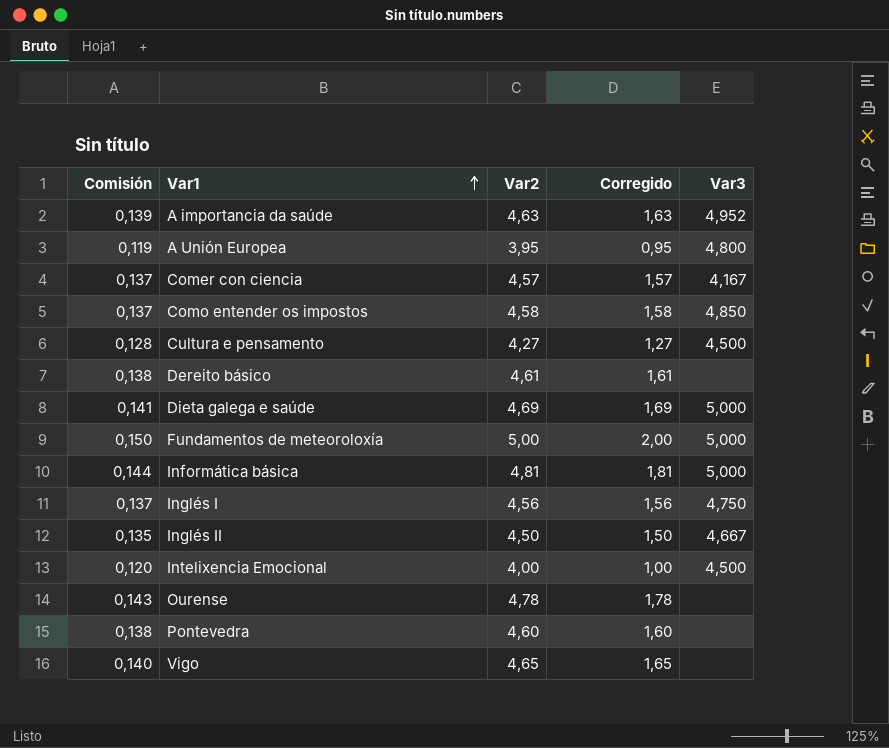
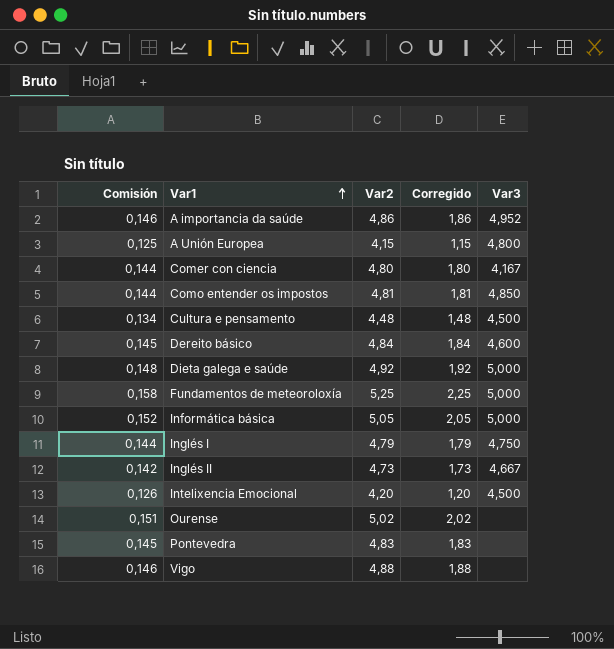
A importancia da saúde | Comisión: 0,139 -> 0,146
A importancia da saúde | Var2: 4,63 -> 4,86
A importancia da saúde | Corregido: 1,63 -> 1,86
A Unión Europea | Comisión: 0,119 -> 0,125
A Unión Europea | Var2: 3,95 -> 4,15
A Unión Europea | Corregido: 0,95 -> 1,15
Comer con ciencia | Comisión: 0,137 -> 0,144
Comer con ciencia | Var2: 4,57 -> 4,80
Comer con ciencia | Corregido: 1,57 -> 1,80
Como entender os impostos | Comisión: 0,137 -> 0,144
Como entender os impostos | Var2: 4,58 -> 4,81
Como entender os impostos | Corregido: 1,58 -> 1,81
Cultura e pensamento | Comisión: 0,128 -> 0,134
Cultura e pensamento | Var2: 4,27 -> 4,48
Cultura e pensamento | Corregido: 1,27 -> 1,48
Dereito básico | Comisión: 0,138 -> 0,145
Dereito básico | Var2: 4,61 -> 4,84
Dereito básico | Corregido: 1,61 -> 1,84
Dereito básico | Var3: none -> 4,600
Dieta galega e saúde | Comisión: 0,141 -> 0,148
Dieta galega e saúde | Var2: 4,69 -> 4,92
Dieta galega e saúde | Corregido: 1,69 -> 1,92
Fundamentos de meteoroloxía | Comisión: 0,150 -> 0,158
Fundamentos de meteoroloxía | Var2: 5,00 -> 5,25
Fundamentos de meteoroloxía | Corregido: 2,00 -> 2,25
Informática básica | Comisión: 0,144 -> 0,152
Informática básica | Var2: 4,81 -> 5,05
Informática básica | Corregido: 1,81 -> 2,05
Inglés I | Comisión: 0,137 -> 0,144
Inglés I | Var2: 4,56 -> 4,79
Inglés I | Corregido: 1,56 -> 1,79
Inglés II | Comisión: 0,135 -> 0,142
Inglés II | Var2: 4,50 -> 4,73
Inglés II | Corregido: 1,50 -> 1,73
Intelixencia Emocional | Comisión: 0,120 -> 0,126
Intelixencia Emocional | Var2: 4,00 -> 4,20
Intelixencia Emocional | Corregido: 1,00 -> 1,20
Ourense | Comisión: 0,143 -> 0,151
Ourense | Var2: 4,78 -> 5,02
Ourense | Corregido: 1,78 -> 2,02
Pontevedra | Comisión: 0,138 -> 0,145
Pontevedra | Var2: 4,60 -> 4,83
Pontevedra | Corregido: 1,60 -> 1,83
Vigo | Comisión: 0,140 -> 0,146
Vigo | Var2: 4,65 -> 4,88
Vigo | Corregido: 1,65 -> 1,88

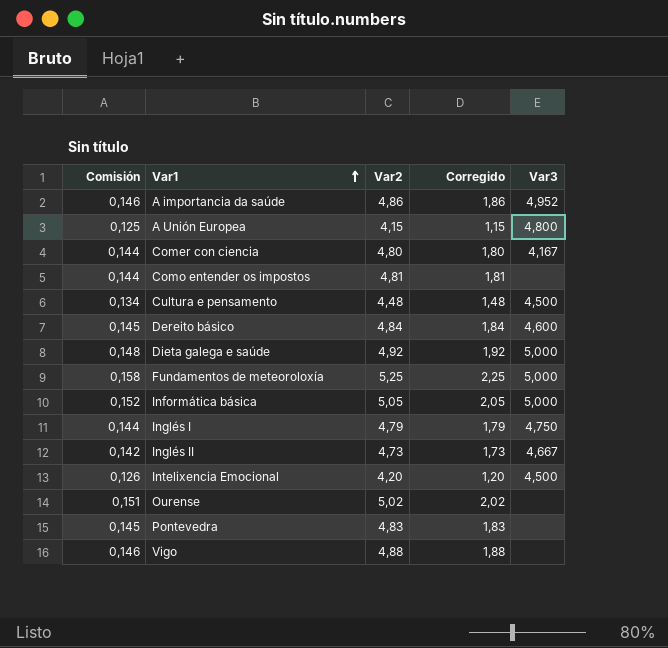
Como entender os impostos | Var3: 4,850 -> none

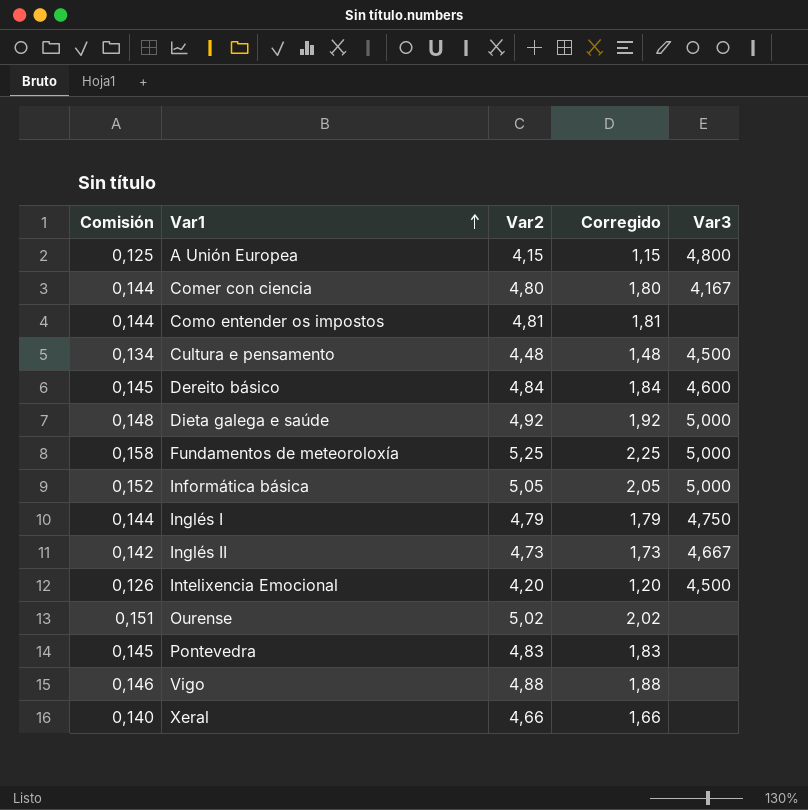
row A importancia da saúde: 0,146 | 4,86 | 1,86 | 4,952 -> none
row Xeral: none -> 0,140 | 4,66 | 1,66 | none

